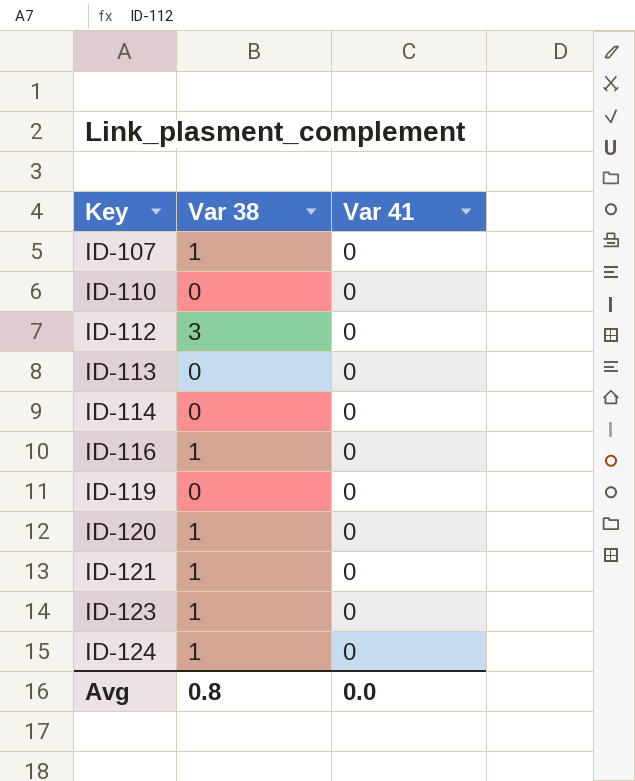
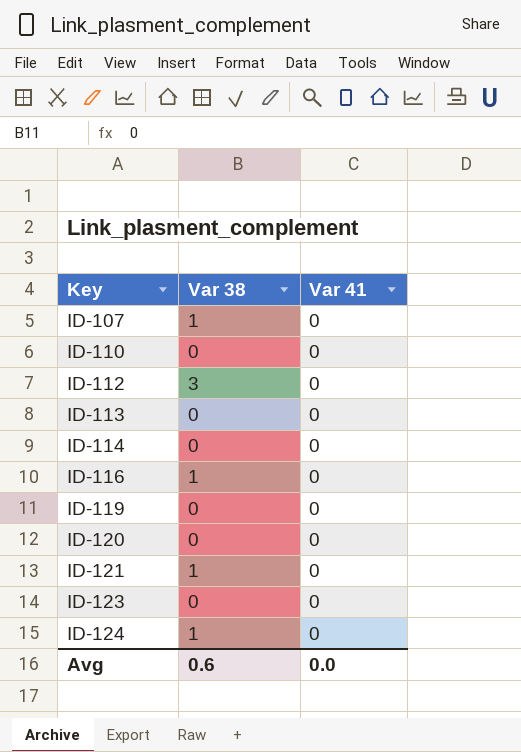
ID-120 | Var 38: 1 -> 0
ID-123 | Var 38: 1 -> 0
Avg | Var 38: 0.8 -> 0.6

